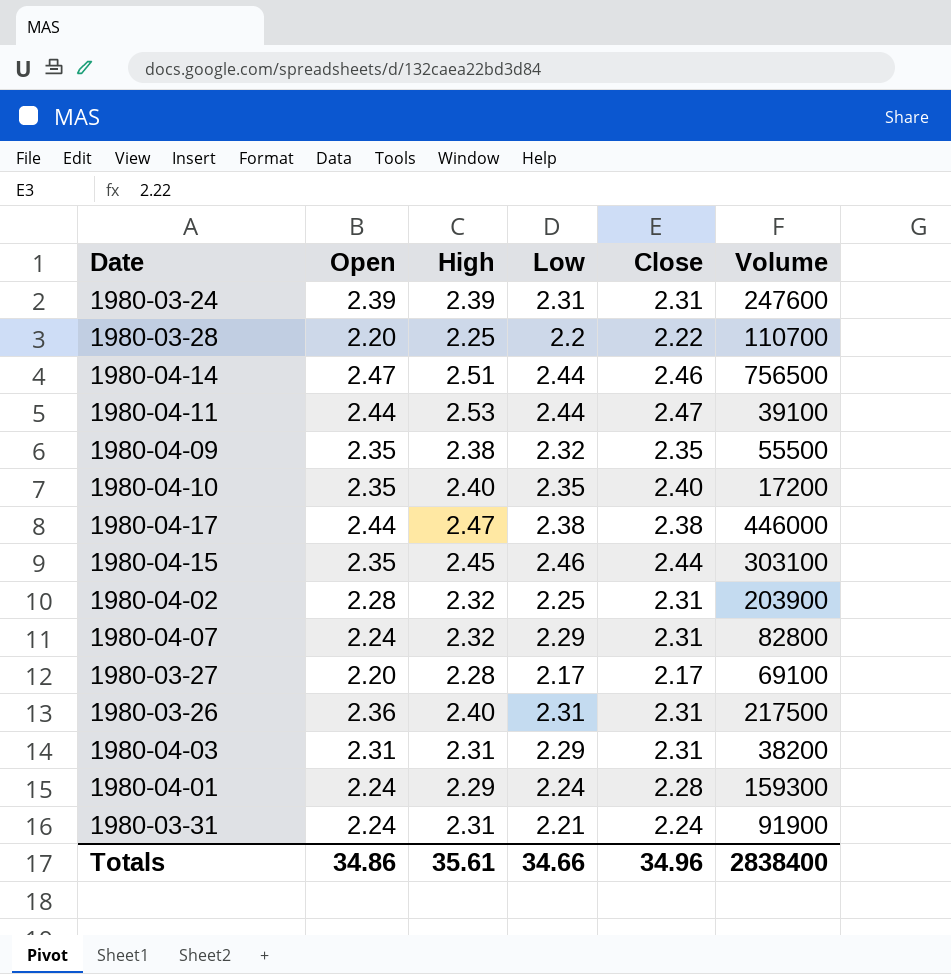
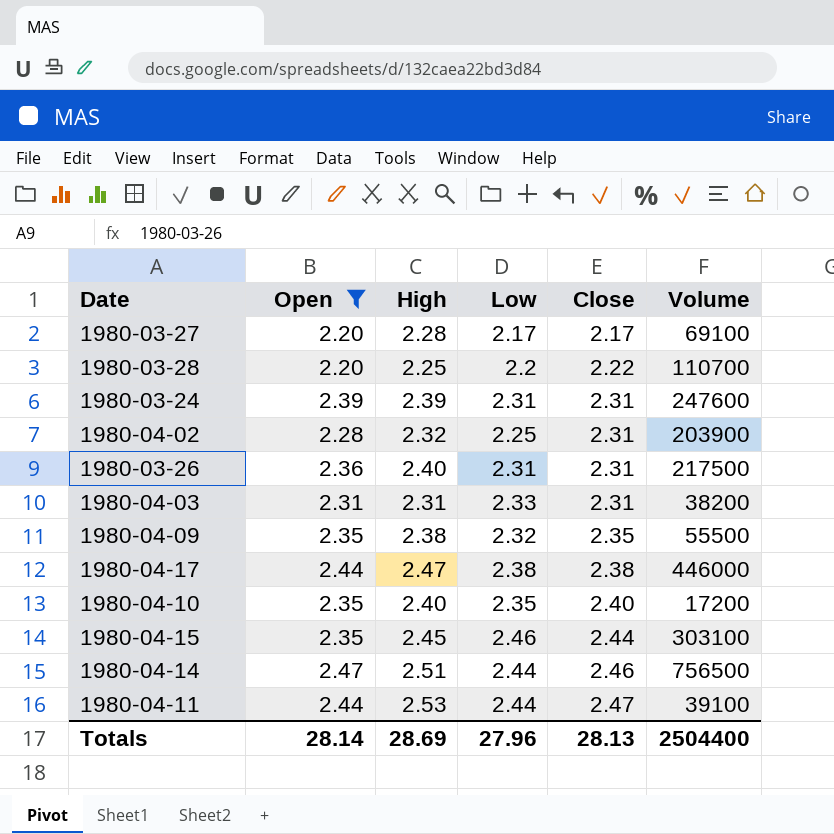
filter: none -> Open != 2.24
row order: none -> Close ascending
1980-04-03 | Low: 2.29 -> 2.33
Totals | Open: 34.86 -> 28.14
Totals | High: 35.61 -> 28.69
Totals | Low: 34.66 -> 27.96
Totals | Close: 34.96 -> 28.13
Totals | Volume: 2838400 -> 2504400

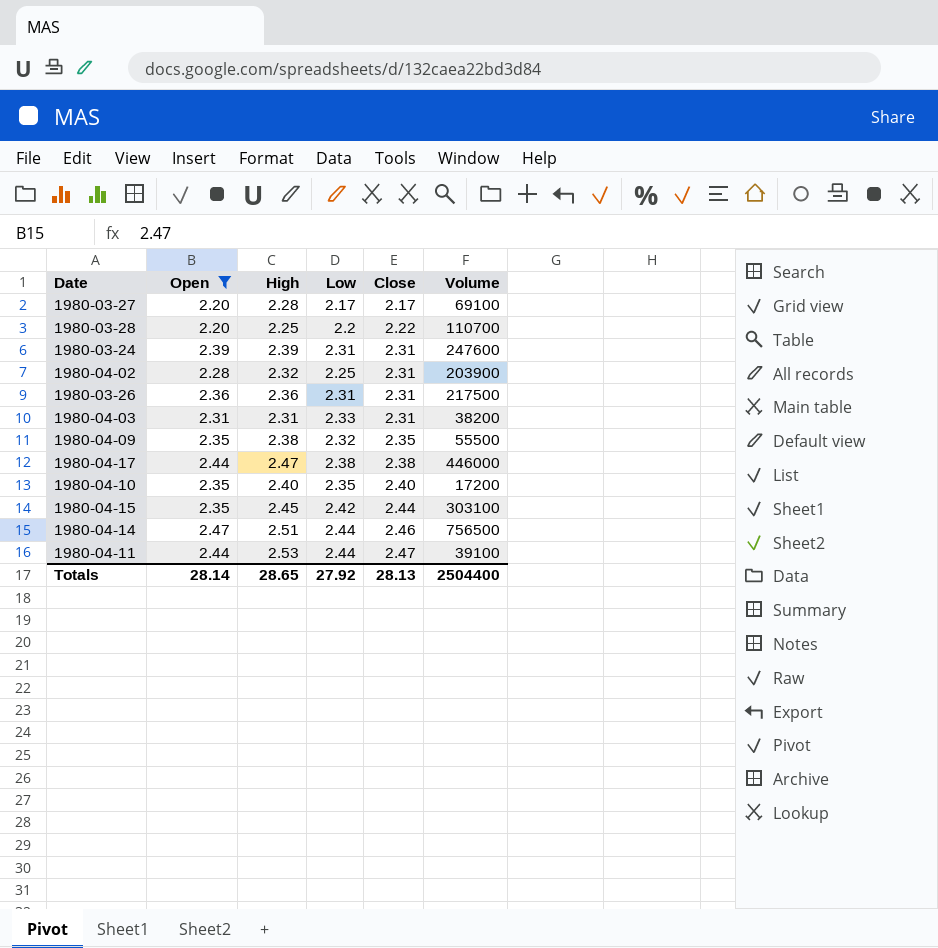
1980-03-26 | High: 2.40 -> 2.36
1980-04-15 | Low: 2.46 -> 2.42
Totals | High: 28.69 -> 28.65
Totals | Low: 27.96 -> 27.92

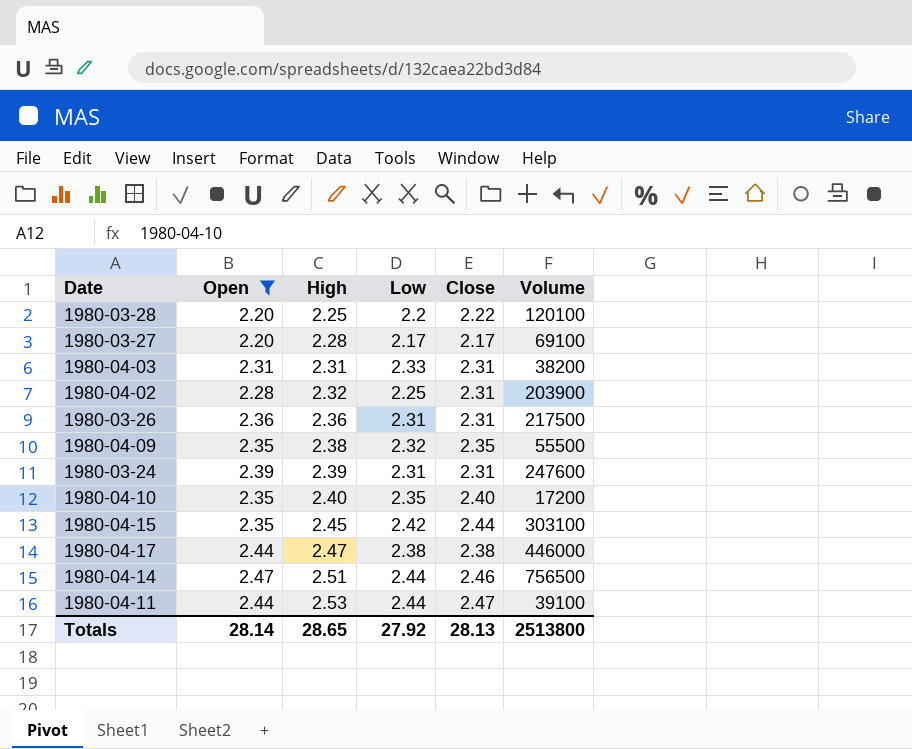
row order: Close ascending -> High ascending
1980-03-28 | Volume: 110700 -> 120100
Totals | Volume: 2504400 -> 2513800

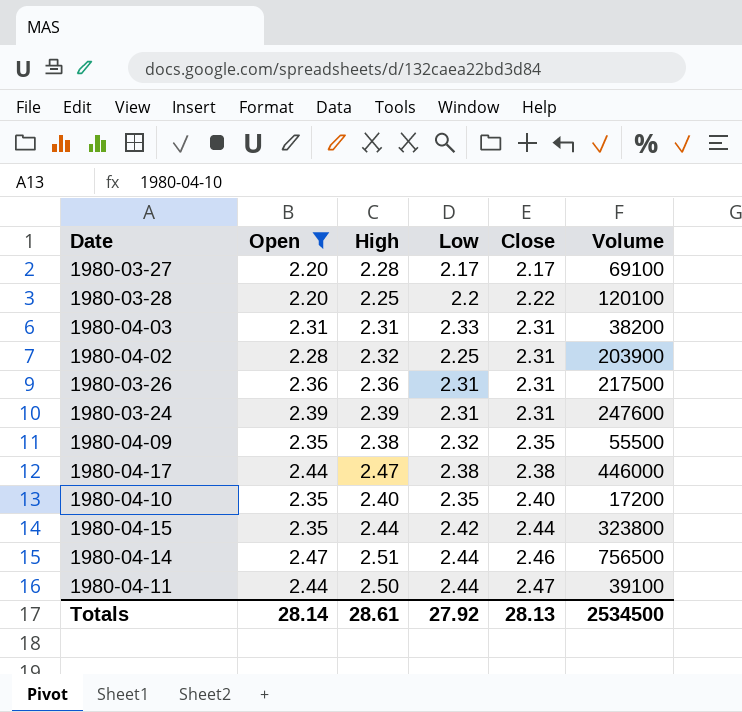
row order: High ascending -> Close ascending
1980-04-15 | High: 2.45 -> 2.44
1980-04-15 | Volume: 303100 -> 323800
1980-04-11 | High: 2.53 -> 2.50
Totals | High: 28.65 -> 28.61
Totals | Volume: 2513800 -> 2534500

